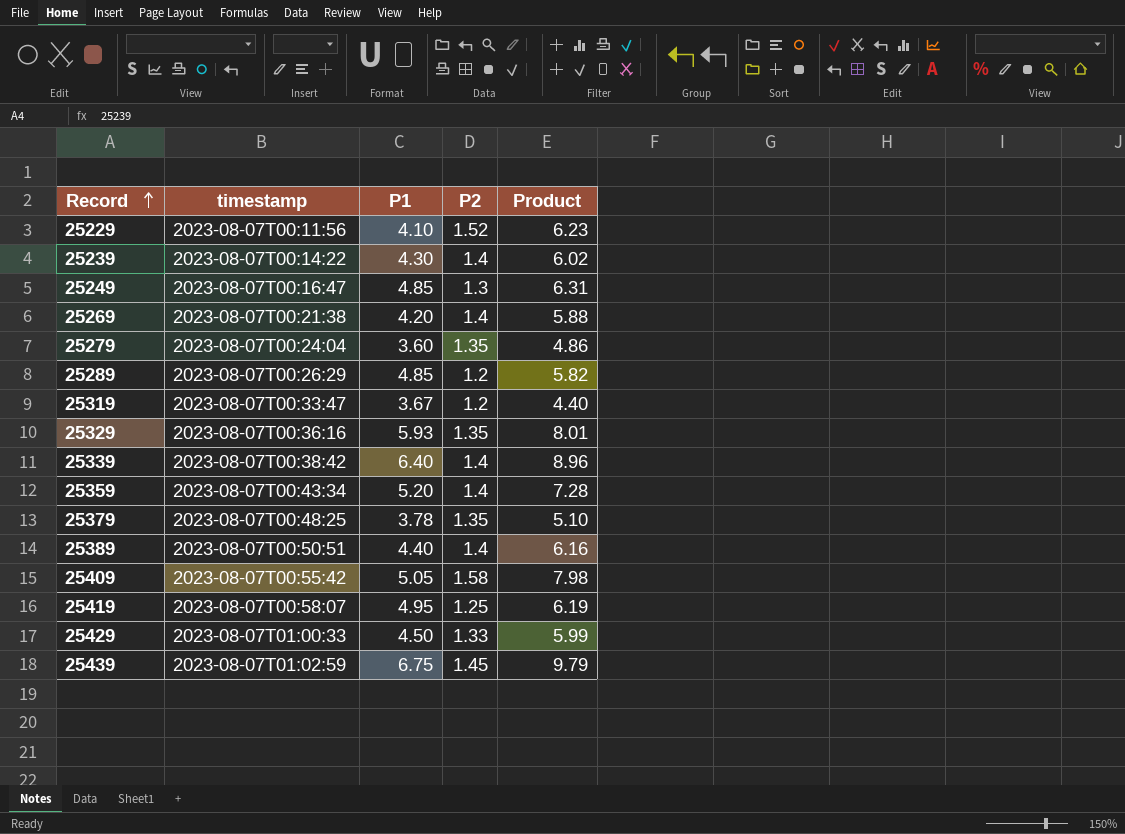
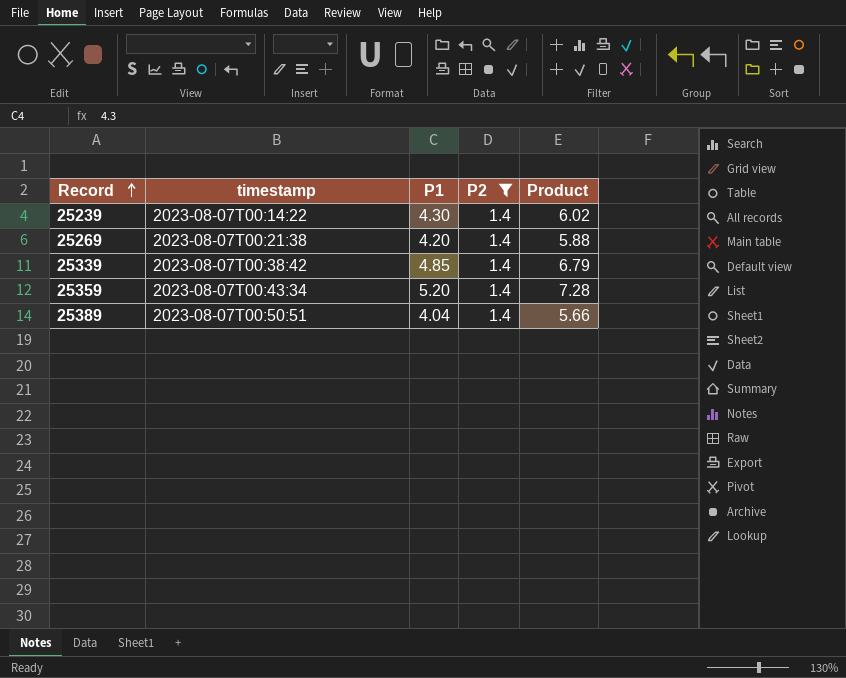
filter: none -> P2 = 1.4
25339 | P1: 6.40 -> 4.85
25339 | Product: 8.96 -> 6.79
25389 | P1: 4.40 -> 4.04
25389 | Product: 6.16 -> 5.66

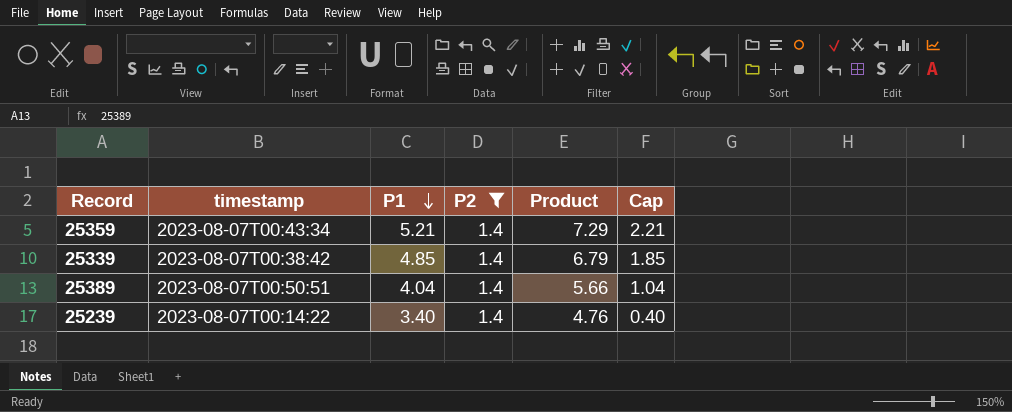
row order: Record ascending -> P1 descending
column Cap | formula: none -> [P1] - 3
row 25269: 2023-08-07T00:21:38 | 4.20 | 1.4 | 5.88 -> none
25359 | P1: 5.20 -> 5.21
25359 | Product: 7.28 -> 7.29
25239 | P1: 4.30 -> 3.40
25239 | Product: 6.02 -> 4.76

